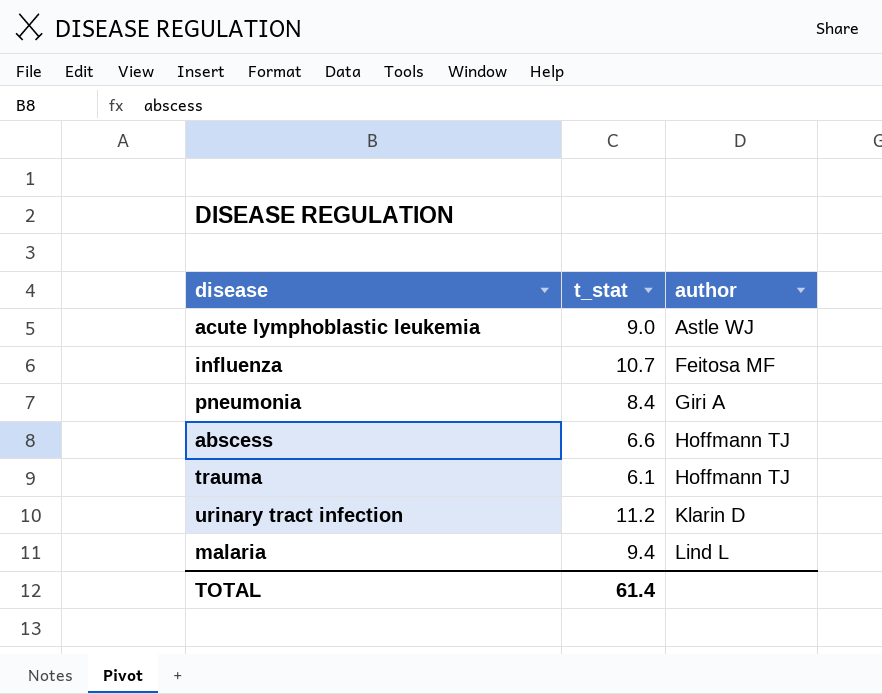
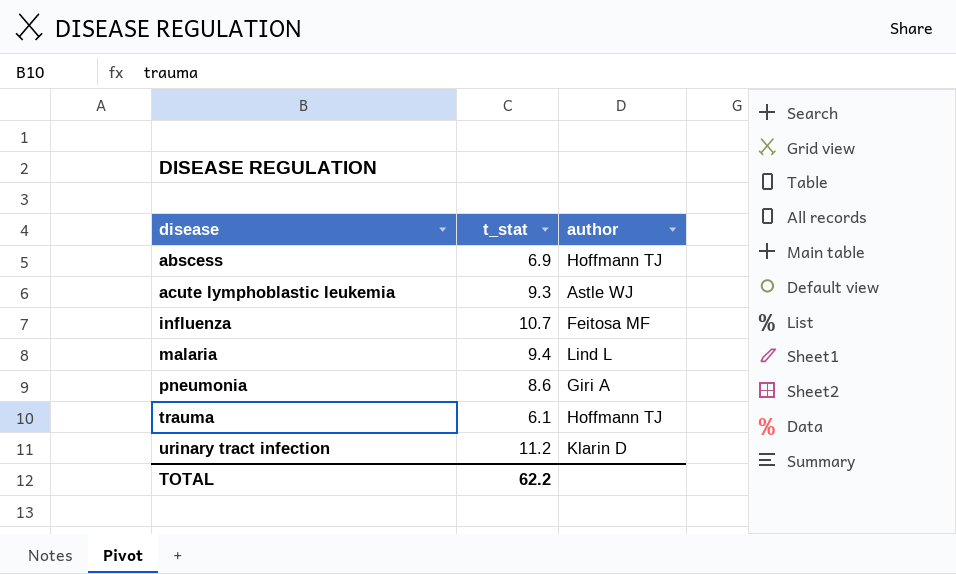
row order: author ascending -> disease ascending
abscess | t_stat: 6.6 -> 6.9
acute lymphoblastic leukemia | t_stat: 9.0 -> 9.3
pneumonia | t_stat: 8.4 -> 8.6
TOTAL | t_stat: 61.4 -> 62.2

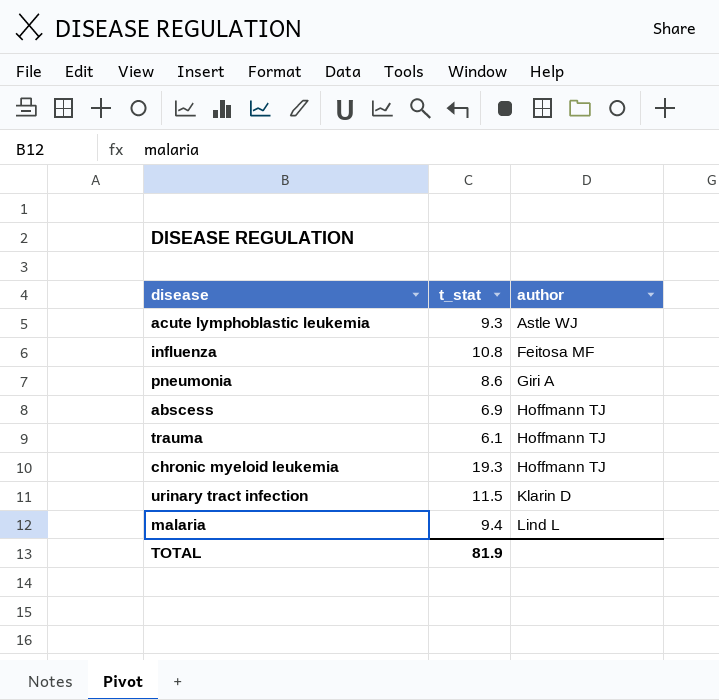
row order: disease ascending -> author ascending
influenza | t_stat: 10.7 -> 10.8
row chronic myeloid leukemia: none -> 19.3 | Hoffmann TJ
urinary tract infection | t_stat: 11.2 -> 11.5
TOTAL | t_stat: 62.2 -> 81.9

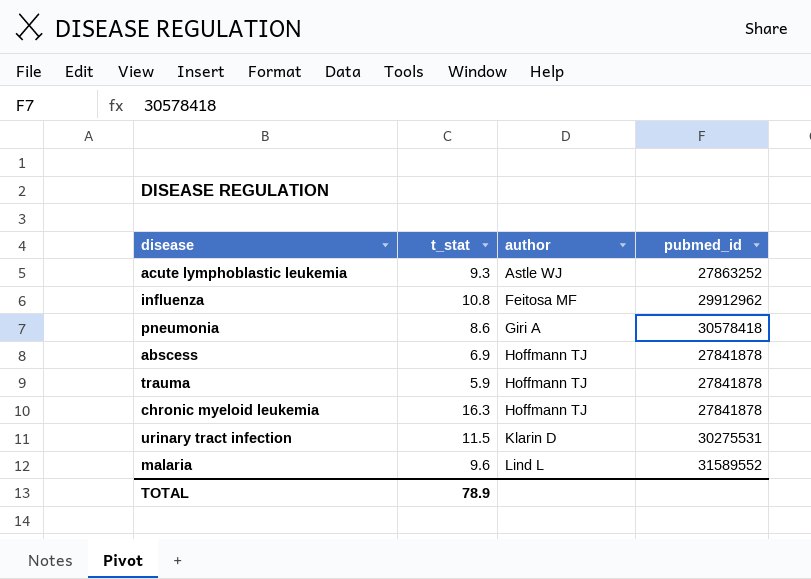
column pubmed_id | position: none -> 4
trauma | t_stat: 6.1 -> 5.9
chronic myeloid leukemia | t_stat: 19.3 -> 16.3
malaria | t_stat: 9.4 -> 9.6
TOTAL | t_stat: 81.9 -> 78.9

